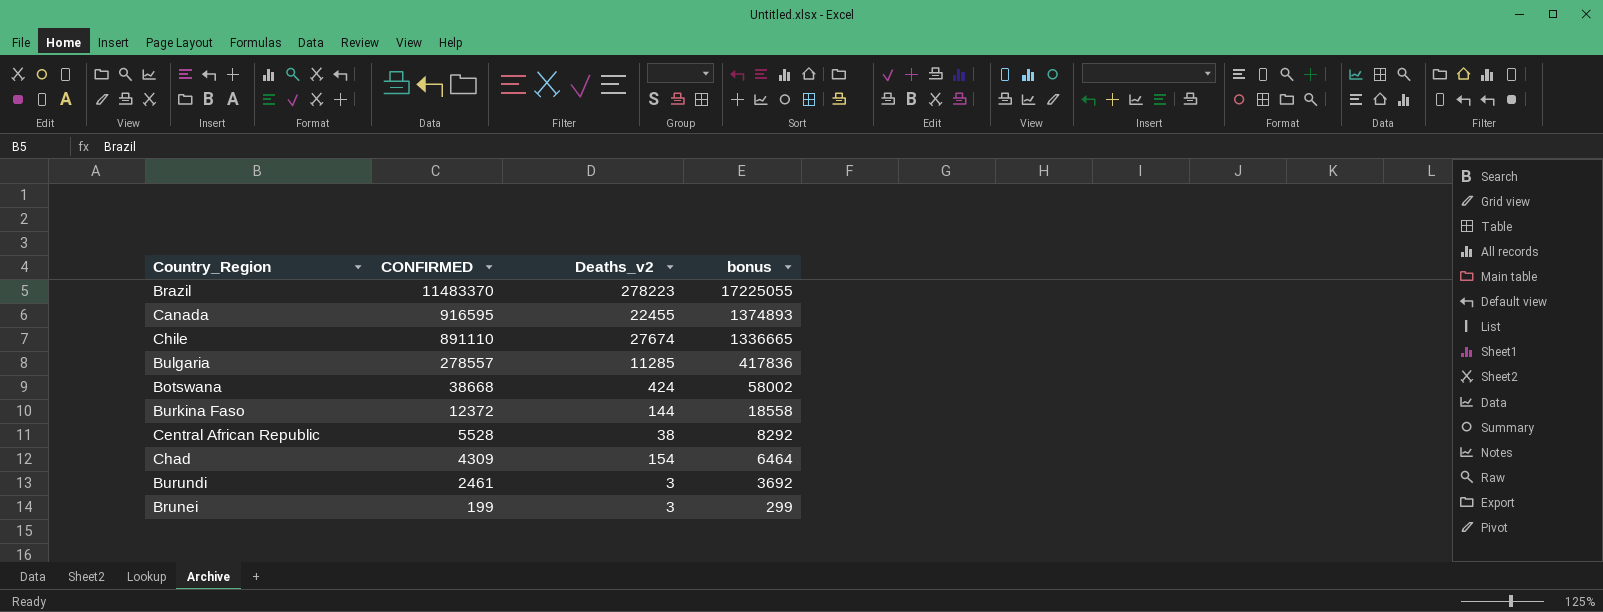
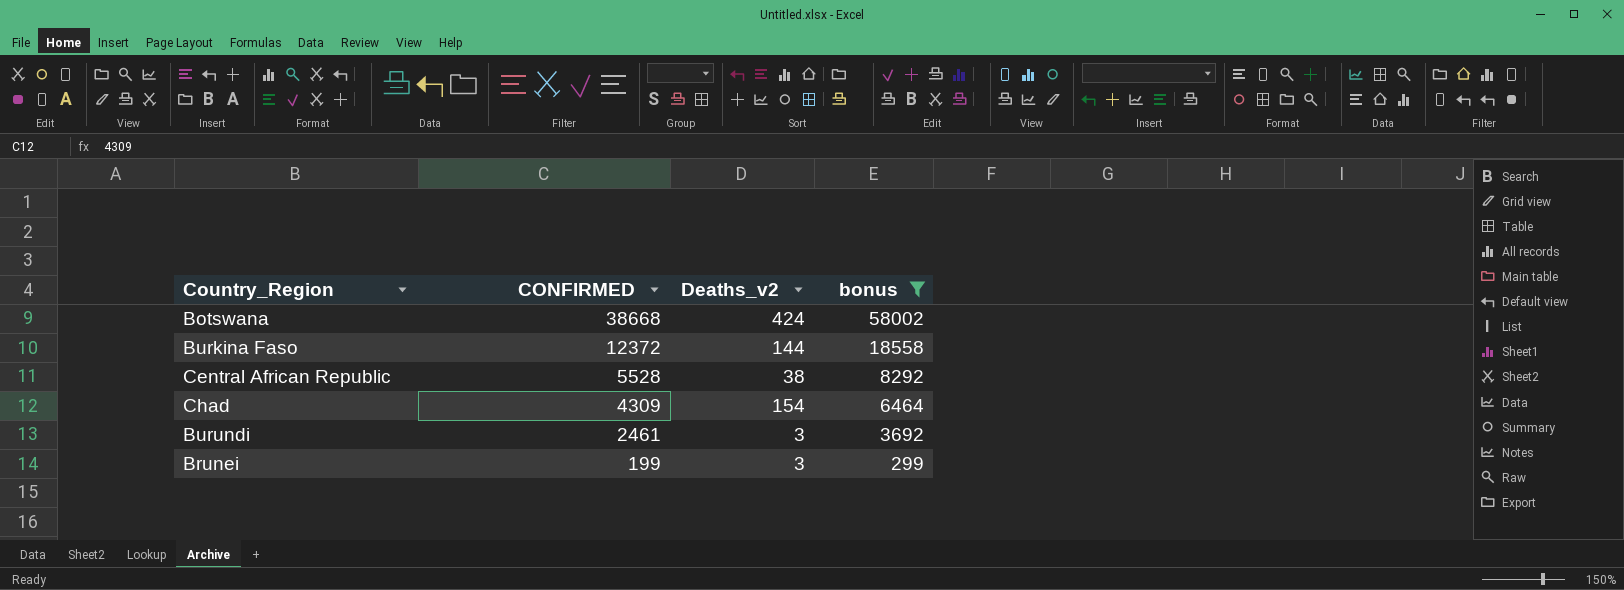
filter: none -> bonus <= 58002

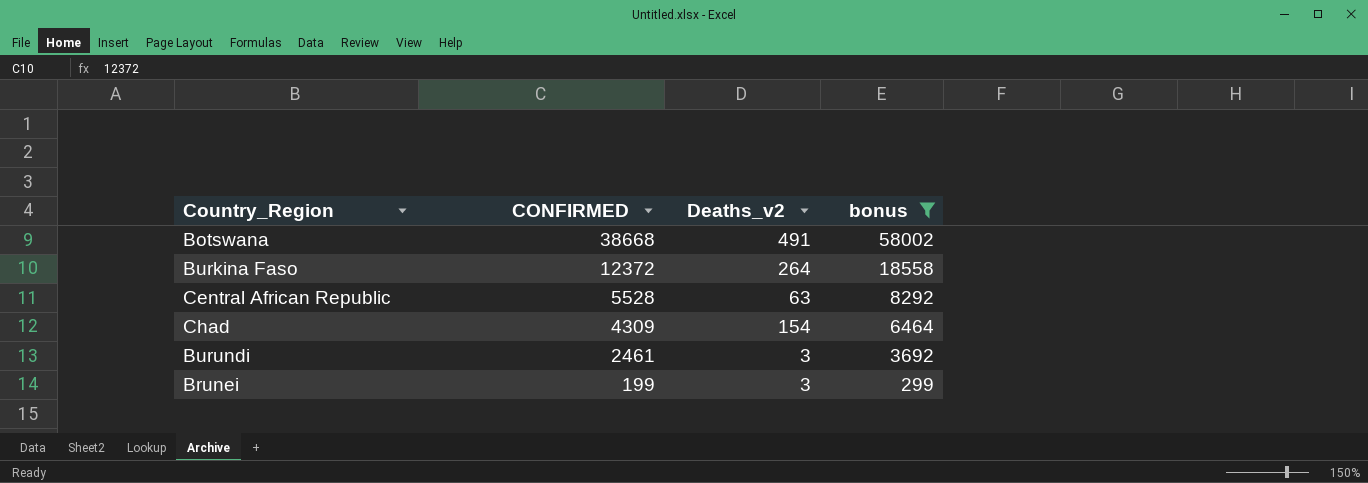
Botswana | Deaths_v2: 424 -> 491
Burkina Faso | Deaths_v2: 144 -> 264
Central African Republic | Deaths_v2: 38 -> 63

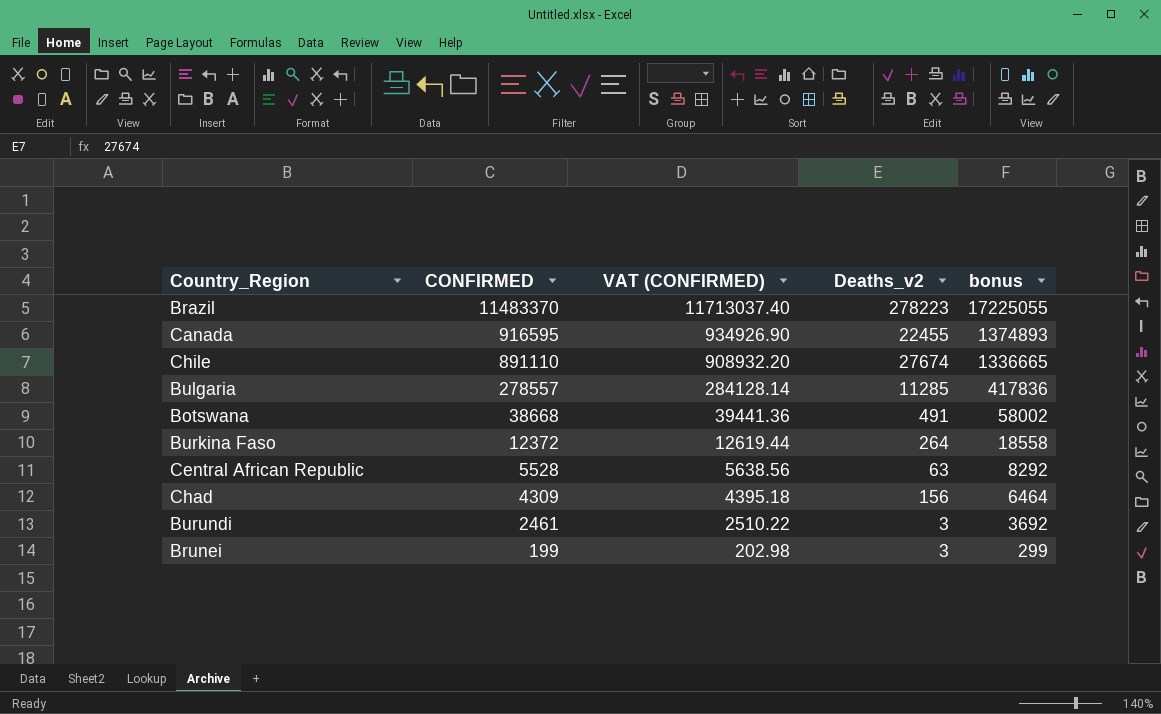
filter: bonus <= 58002 -> none
column VAT (CONFIRMED) | formula: none -> [CONFIRMED] * 1.02
Chad | Deaths_v2: 154 -> 156

